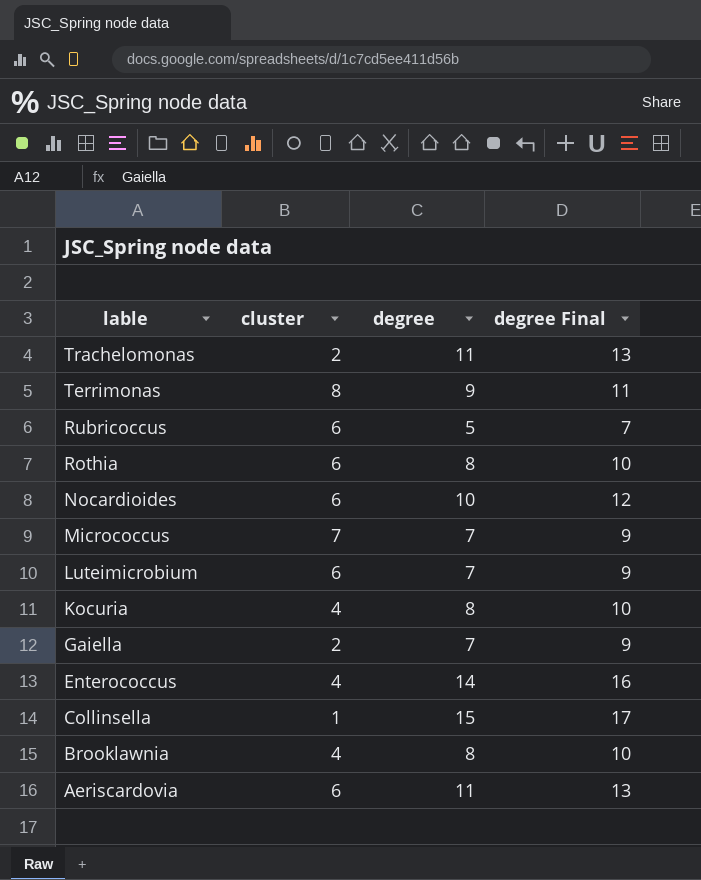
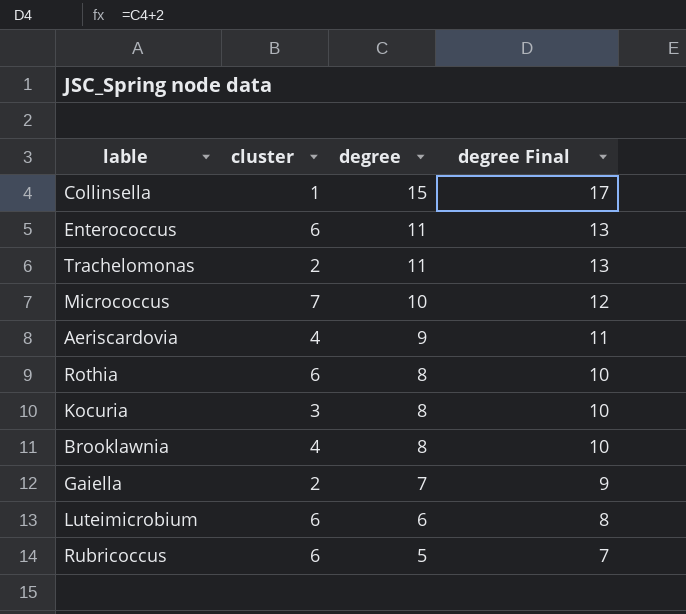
row order: lable descending -> degree descending
row Terrimonas: 8 | 9 | 11 -> none
row Nocardioides: 6 | 10 | 12 -> none
Enterococcus | cluster: 4 -> 6
Enterococcus | degree: 14 -> 11
Enterococcus | degree Final: 16 -> 13
Micrococcus | degree: 7 -> 10
Micrococcus | degree Final: 9 -> 12
Aeriscardovia | cluster: 6 -> 4
Aeriscardovia | degree: 11 -> 9
Aeriscardovia | degree Final: 13 -> 11
Kocuria | cluster: 4 -> 3
Luteimicrobium | degree: 7 -> 6
Luteimicrobium | degree Final: 9 -> 8

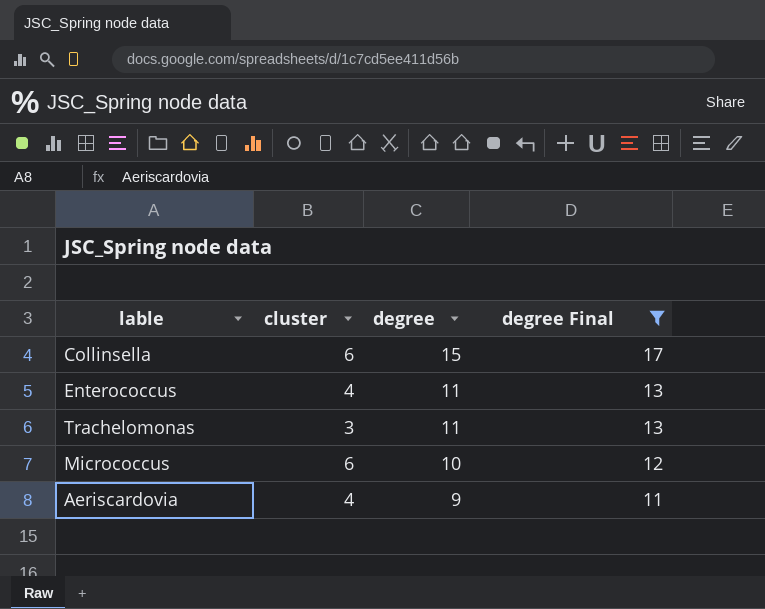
filter: none -> degree Final >= 11
Collinsella | cluster: 1 -> 6
Enterococcus | cluster: 6 -> 4
Trachelomonas | cluster: 2 -> 3
Micrococcus | cluster: 7 -> 6

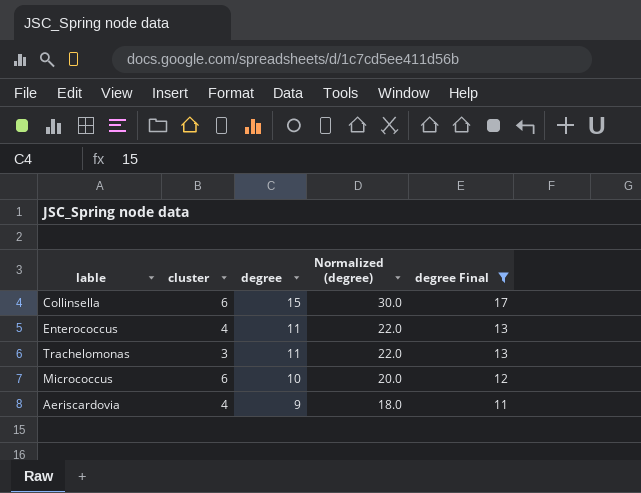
column Normalized (degree) | formula: none -> [degree] * 2

